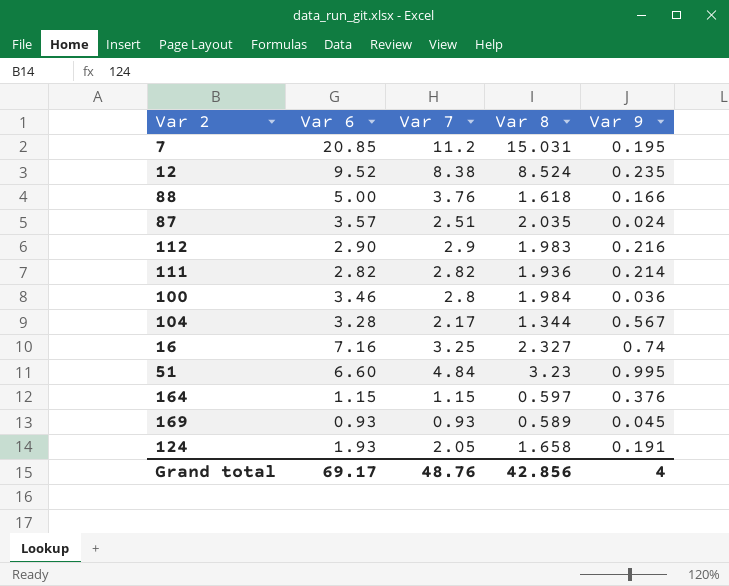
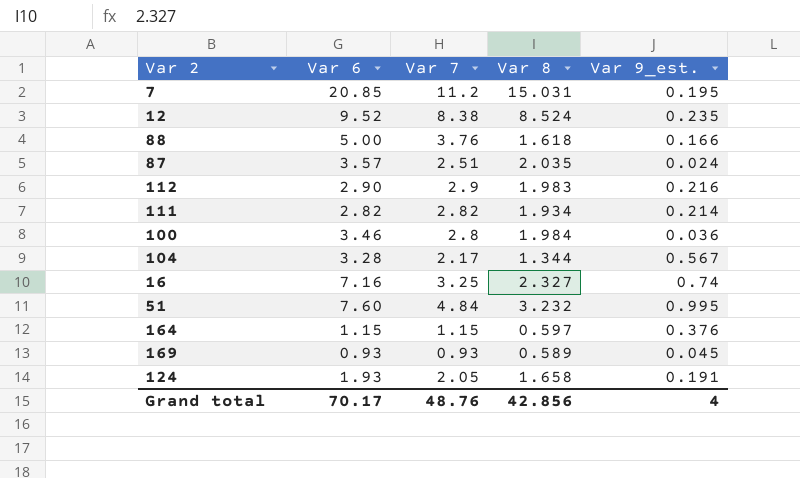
column name: Var 9 -> Var 9_est.
111 | Var 8: 1.936 -> 1.934
51 | Var 6: 6.60 -> 7.60
51 | Var 8: 3.23 -> 3.232
Grand total | Var 6: 69.17 -> 70.17

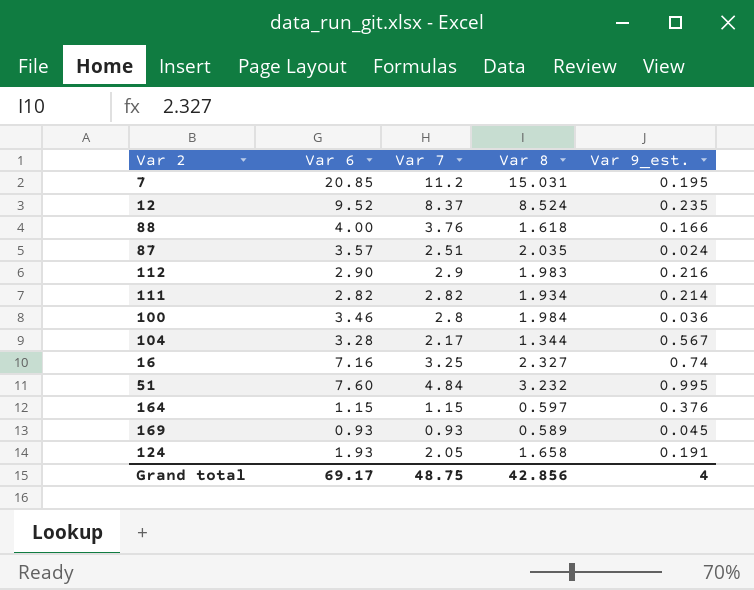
12 | Var 7: 8.38 -> 8.37
88 | Var 6: 5.00 -> 4.00
Grand total | Var 6: 70.17 -> 69.17
Grand total | Var 7: 48.76 -> 48.75

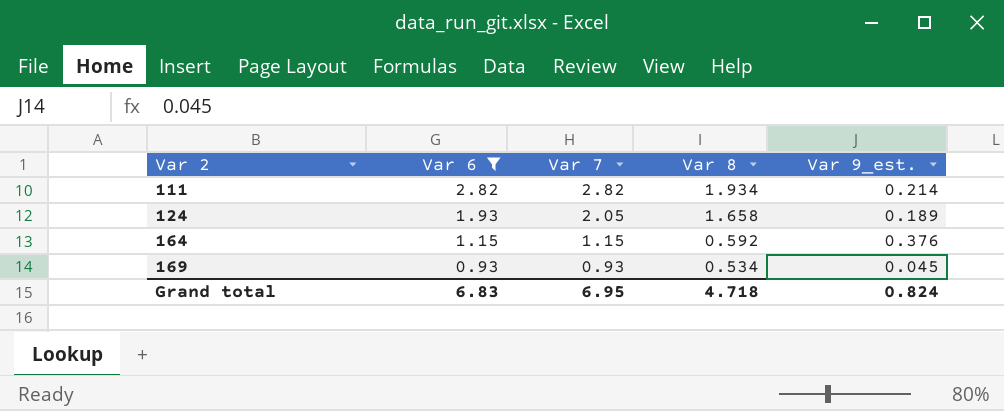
filter: none -> Var 6 <= 2.82
row order: none -> Var 2 ascending
124 | Var 9_est.: 0.191 -> 0.189
164 | Var 8: 0.597 -> 0.592
169 | Var 8: 0.589 -> 0.534
Grand total | Var 6: 69.17 -> 6.83
Grand total | Var 7: 48.75 -> 6.95
Grand total | Var 8: 42.856 -> 4.718
Grand total | Var 9_est.: 4 -> 0.824

